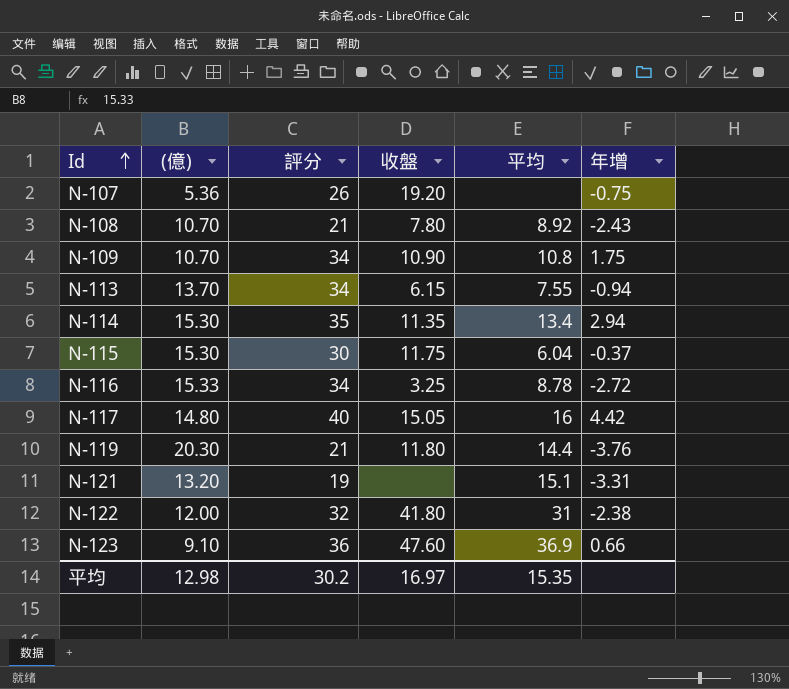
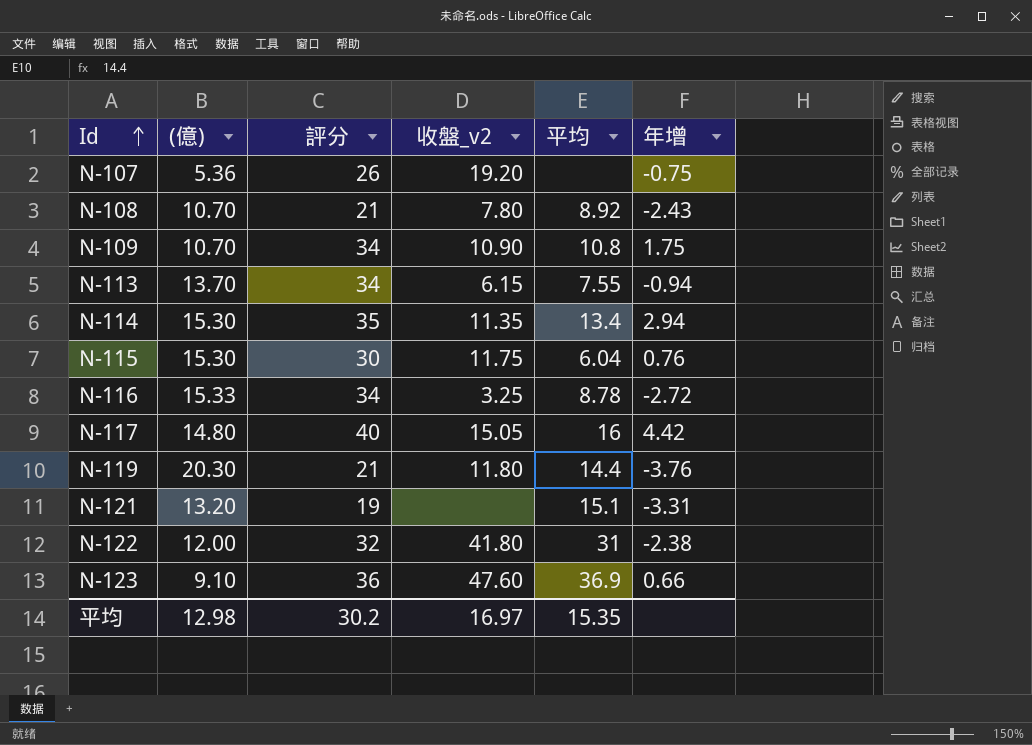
column name: 收盤 -> 收盤_v2
N-115 | 年增: -0.37 -> 0.76

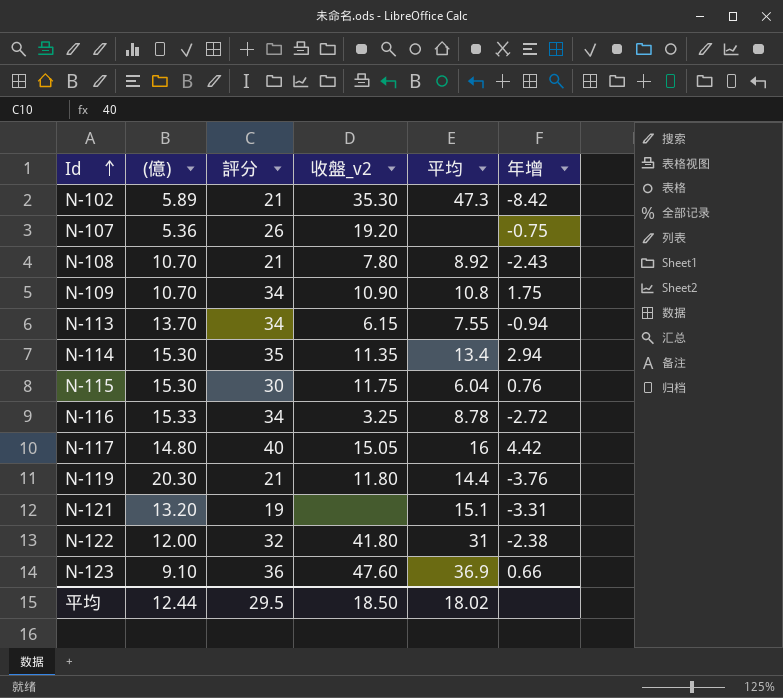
row N-102: none -> 5.89 | 21 | 35.30 | 47.3 | -8.42
平均 | (億): 12.98 -> 12.44
平均 | 評分: 30.2 -> 29.5
平均 | 收盤_v2: 16.97 -> 18.50
平均 | 平均: 15.35 -> 18.02

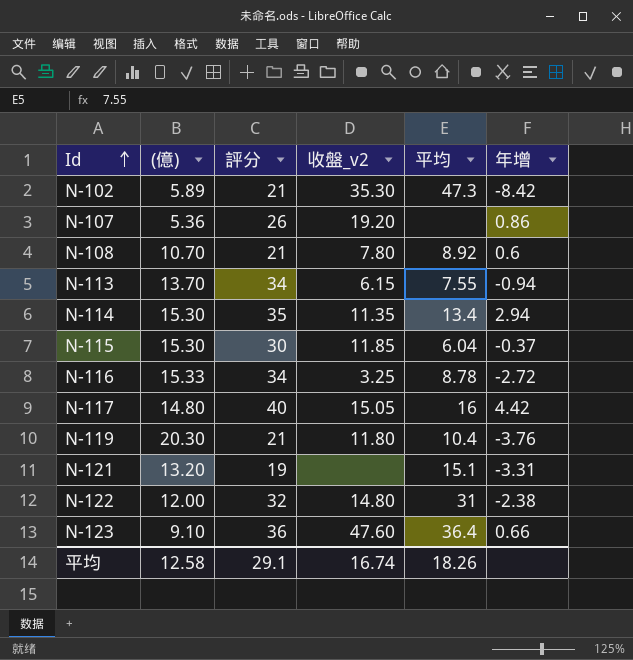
row N-109: 10.70 | 34 | 10.90 | 10.8 | 1.75 -> none
N-107 | 年增: -0.75 -> 0.86
N-108 | 年增: -2.43 -> 0.6
N-115 | 收盤_v2: 11.75 -> 11.85
N-115 | 年增: 0.76 -> -0.37
N-119 | 平均: 14.4 -> 10.4
N-122 | 收盤_v2: 41.80 -> 14.80
N-123 | 平均: 36.9 -> 36.4
平均 | (億): 12.44 -> 12.58
平均 | 評分: 29.5 -> 29.1
平均 | 收盤_v2: 18.50 -> 16.74
平均 | 平均: 18.02 -> 18.26

